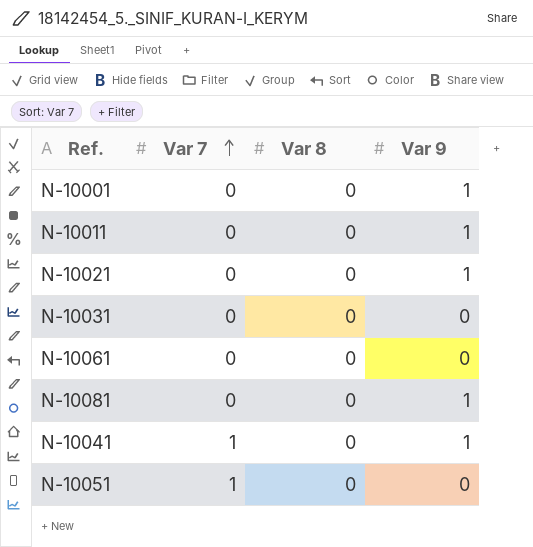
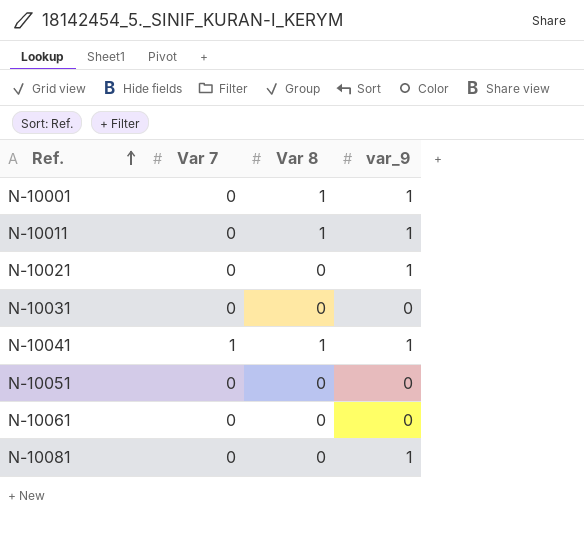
row order: Var 7 ascending -> Ref. ascending
column name: Var 9 -> var_9
N-10001 | Var 8: 0 -> 1
N-10011 | Var 8: 0 -> 1
N-10041 | Var 8: 0 -> 1
N-10051 | Var 7: 1 -> 0

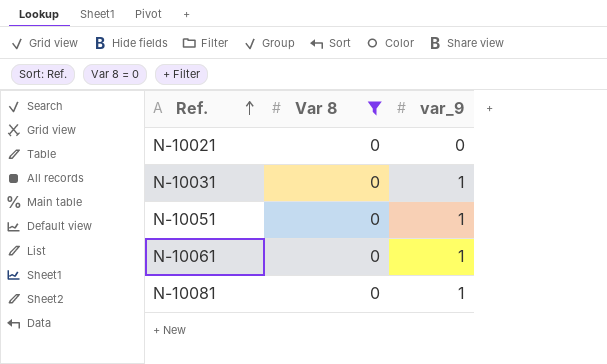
filter: none -> Var 8 = 0
column Var 7 | position: 2 -> none
N-10021 | var_9: 1 -> 0
N-10031 | var_9: 0 -> 1
N-10051 | var_9: 0 -> 1
N-10061 | var_9: 0 -> 1

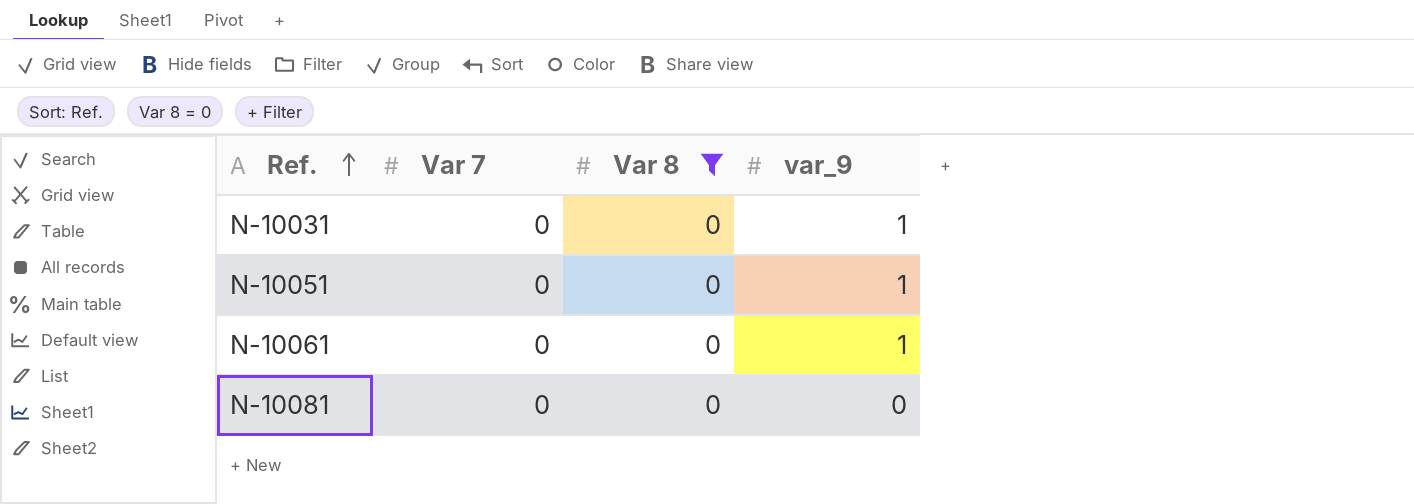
column Var 7 | position: none -> 2
row N-10021: 0 | 0 -> none
N-10081 | var_9: 1 -> 0

